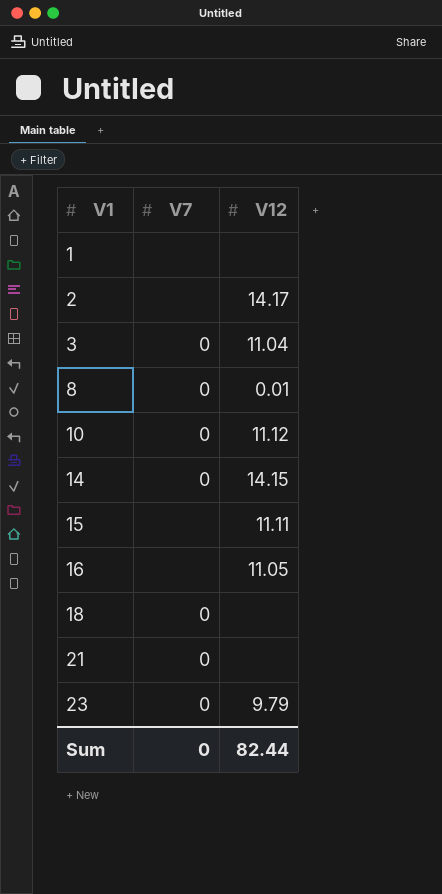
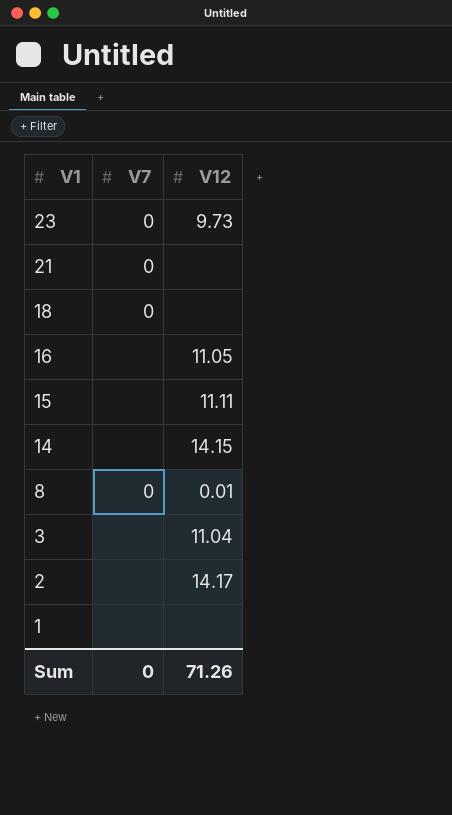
row order: V1 ascending -> V1 descending
row 10: 0 | 11.12 -> none
23 | V12: 9.79 -> 9.73
14 | V7: 0 -> none
3 | V7: 0 -> none
Sum | V12: 82.44 -> 71.26

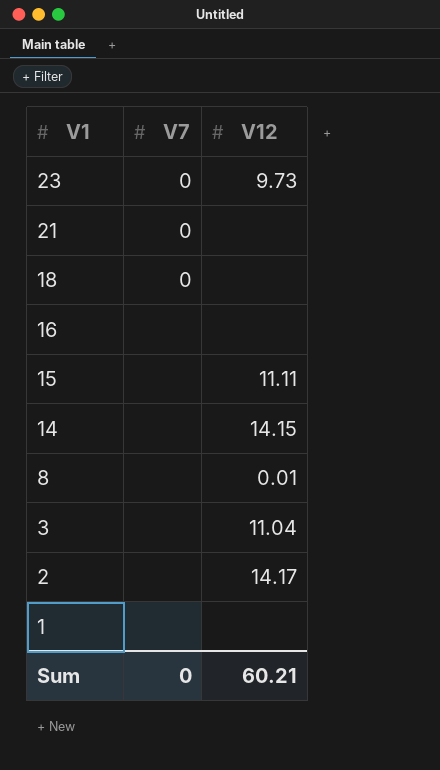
16 | V12: 11.05 -> none
8 | V7: 0 -> none
Sum | V12: 71.26 -> 60.21

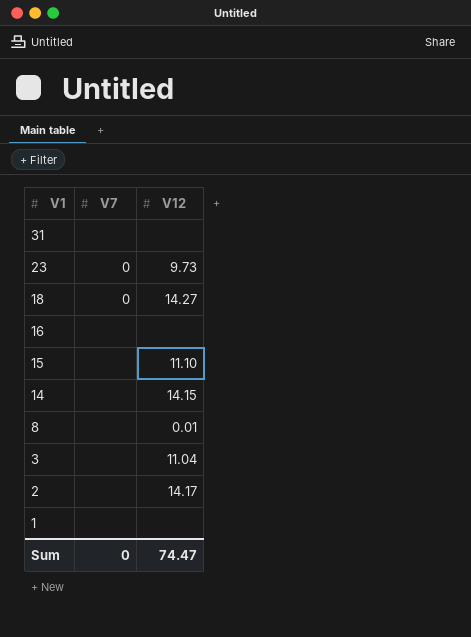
row 21: 0 | none -> none
row 31: none -> none | none
18 | V12: none -> 14.27
15 | V12: 11.11 -> 11.10
Sum | V12: 60.21 -> 74.47

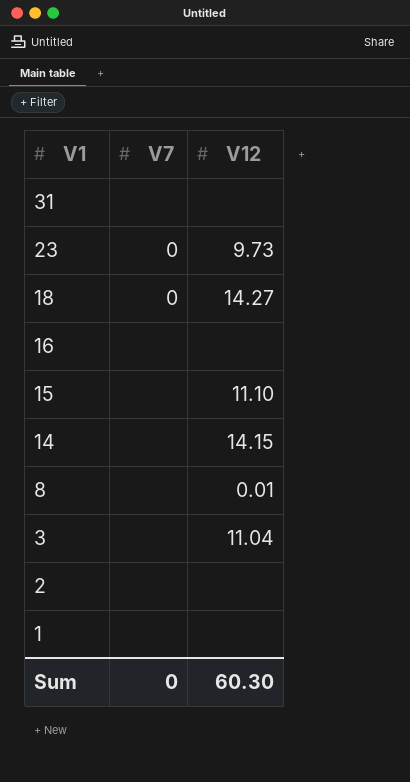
2 | V12: 14.17 -> none
Sum | V12: 74.47 -> 60.30

